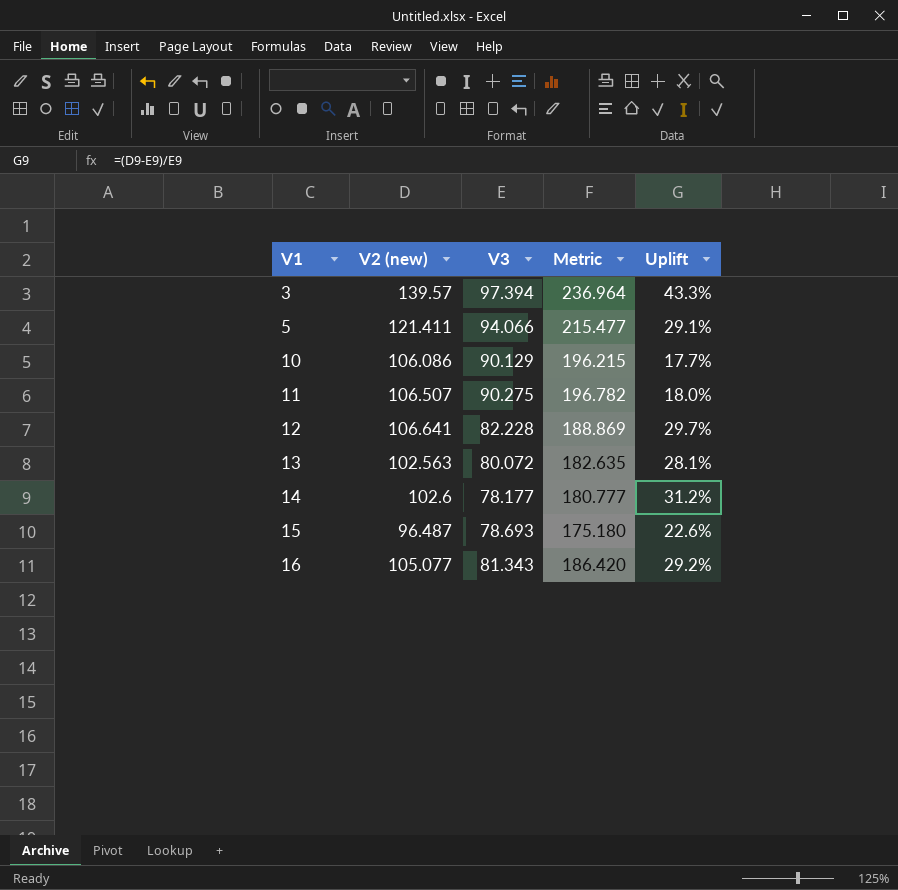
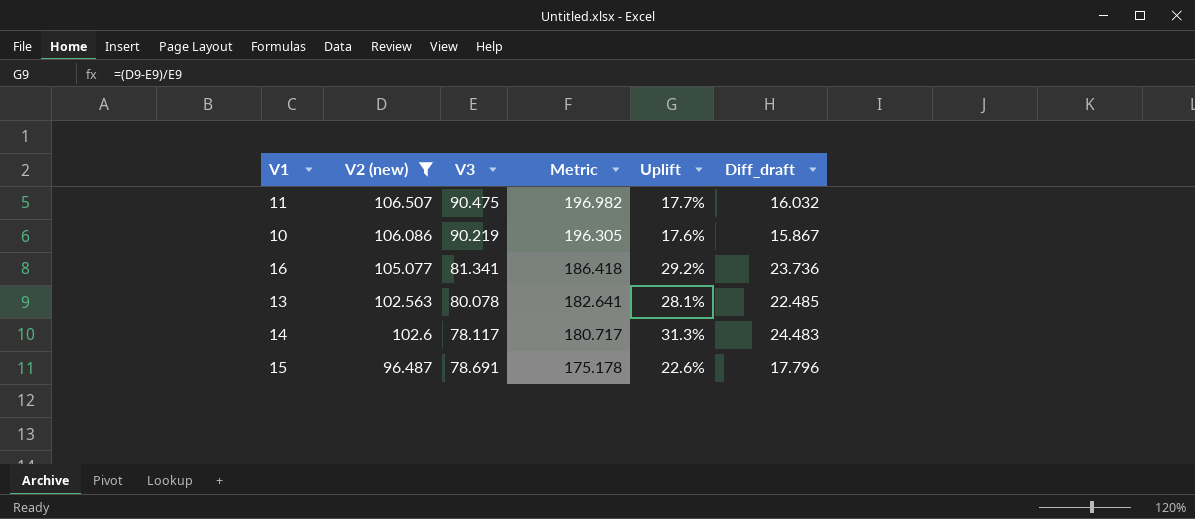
filter: none -> V2 (new) <= 106.507
row order: V1 ascending -> Metric descending
column Diff_draft | formula: none -> [V2 (new)] - [V3]
11 | V3: 90.275 -> 90.475
11 | Metric: 196.782 -> 196.982
11 | Uplift: 18.0% -> 17.7%
10 | V3: 90.129 -> 90.219
10 | Metric: 196.215 -> 196.305
10 | Uplift: 17.7% -> 17.6%
16 | V3: 81.343 -> 81.341
16 | Metric: 186.420 -> 186.418
13 | V3: 80.072 -> 80.078
13 | Metric: 182.635 -> 182.641
14 | V3: 78.177 -> 78.117
14 | Metric: 180.777 -> 180.717
14 | Uplift: 31.2% -> 31.3%
15 | V3: 78.693 -> 78.691
15 | Metric: 175.180 -> 175.178

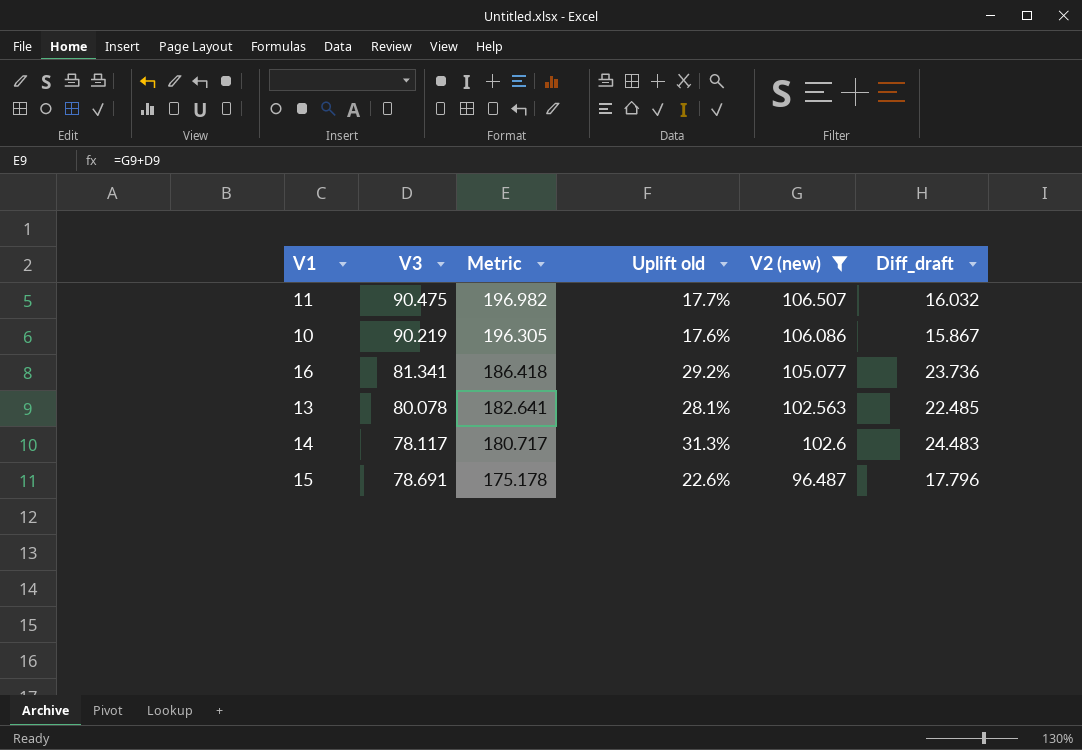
column name: Uplift -> Uplift old
column V2 (new) | position: 2 -> 5

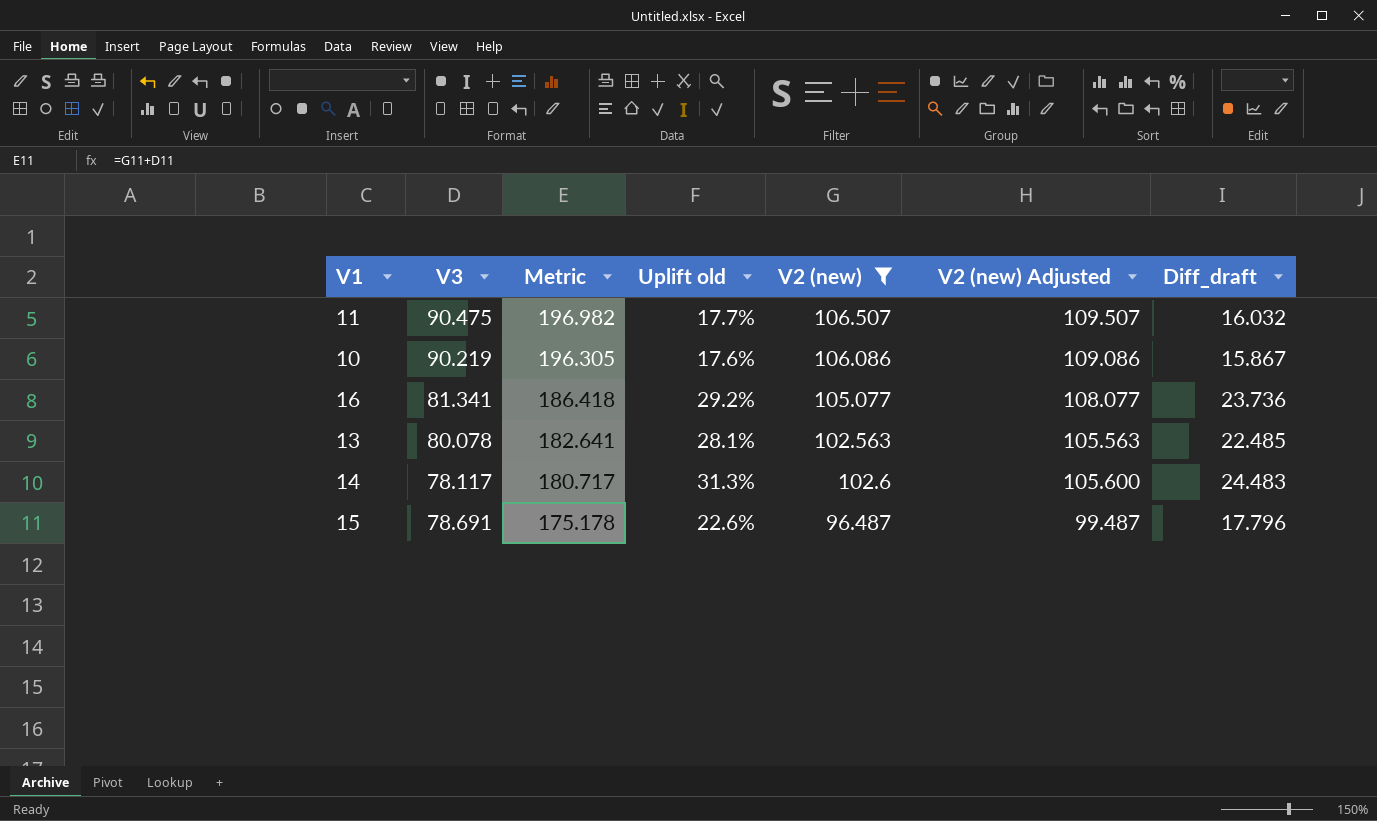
column V2 (new) Adjusted | formula: none -> [V2 (new)] + 3

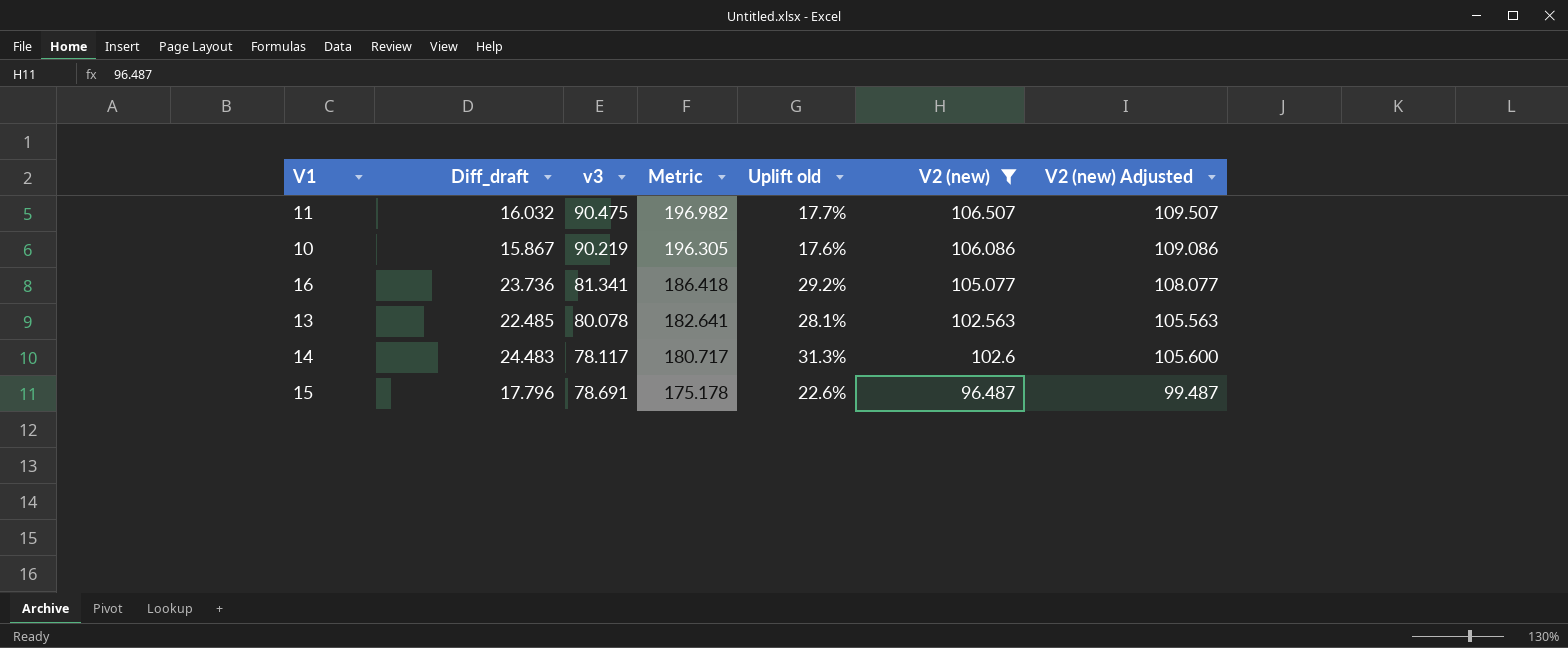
column Diff_draft | position: 7 -> 2
column name: V3 -> v3

